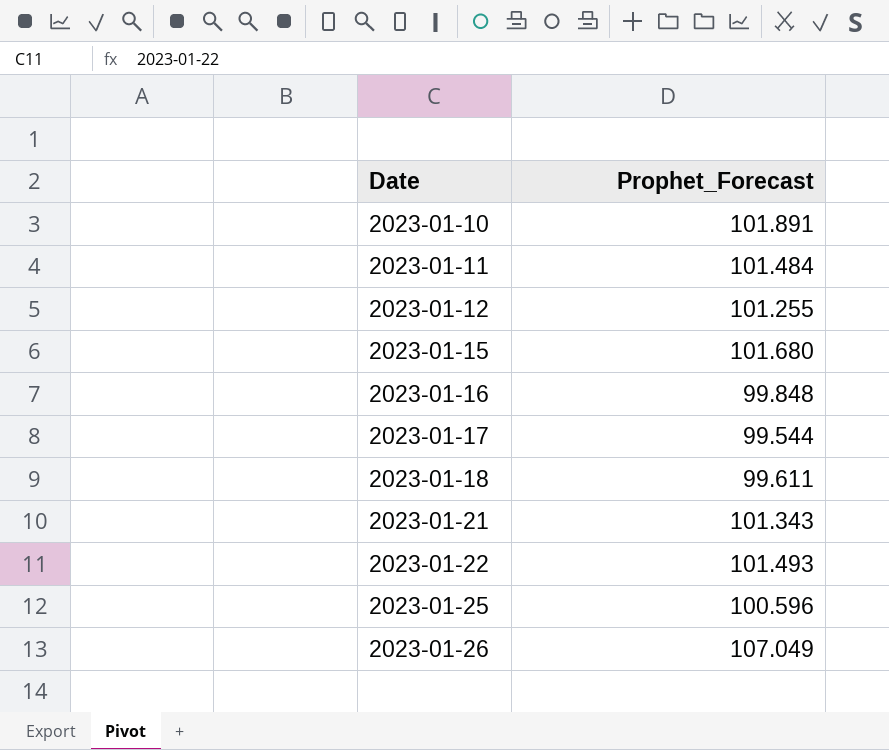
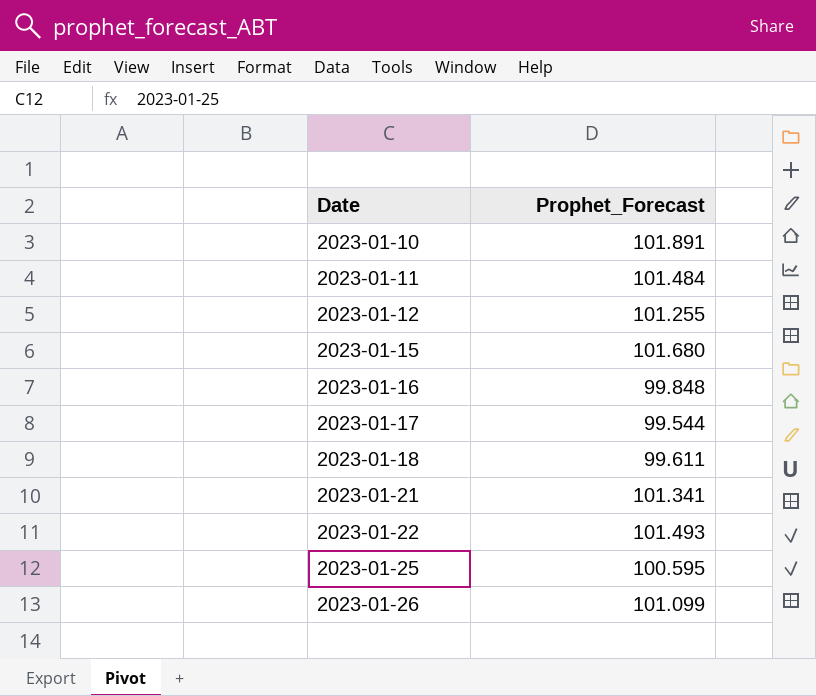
2023-01-21 | Prophet_Forecast: 101.343 -> 101.341
2023-01-25 | Prophet_Forecast: 100.596 -> 100.595
2023-01-26 | Prophet_Forecast: 107.049 -> 101.099

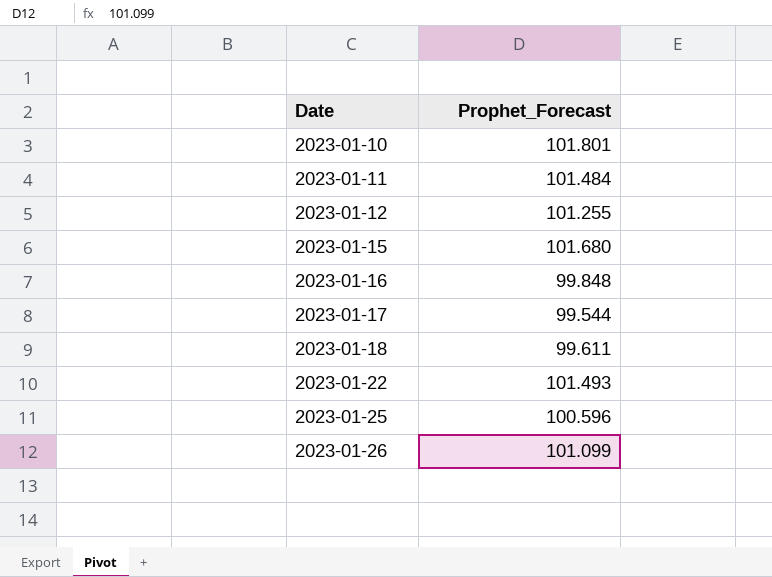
row 2023-01-21: 101.341 -> none
2023-01-10 | Prophet_Forecast: 101.891 -> 101.801
2023-01-25 | Prophet_Forecast: 100.595 -> 100.596

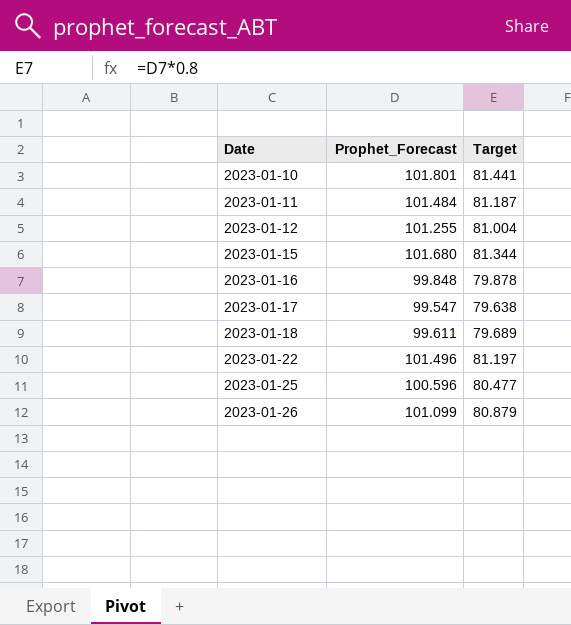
column Target | formula: none -> [Prophet_Forecast] * 0.8
2023-01-17 | Prophet_Forecast: 99.544 -> 99.547
2023-01-22 | Prophet_Forecast: 101.493 -> 101.496

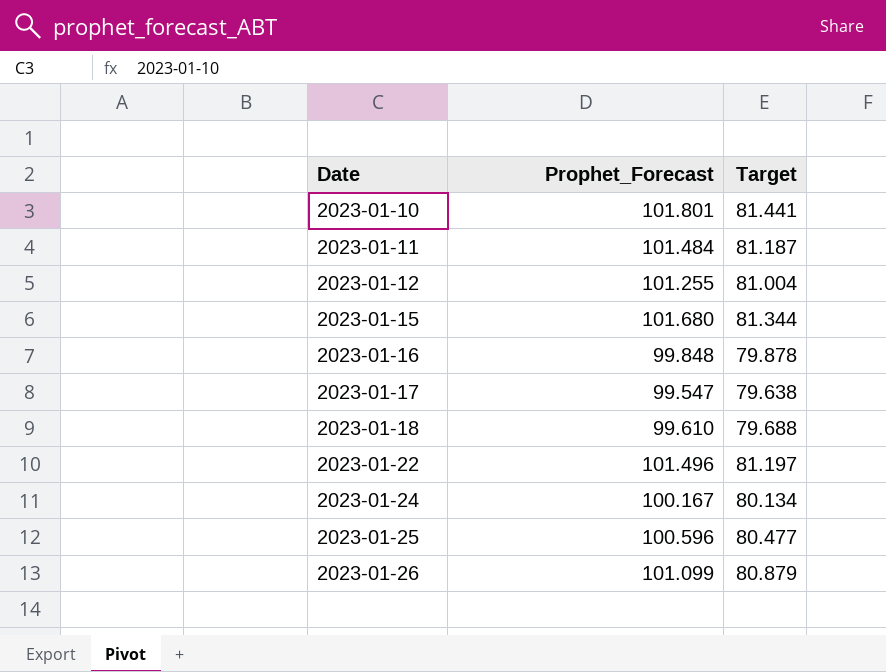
2023-01-18 | Prophet_Forecast: 99.611 -> 99.610
2023-01-18 | Target: 79.689 -> 79.688
row 2023-01-24: none -> 100.167 | 80.134

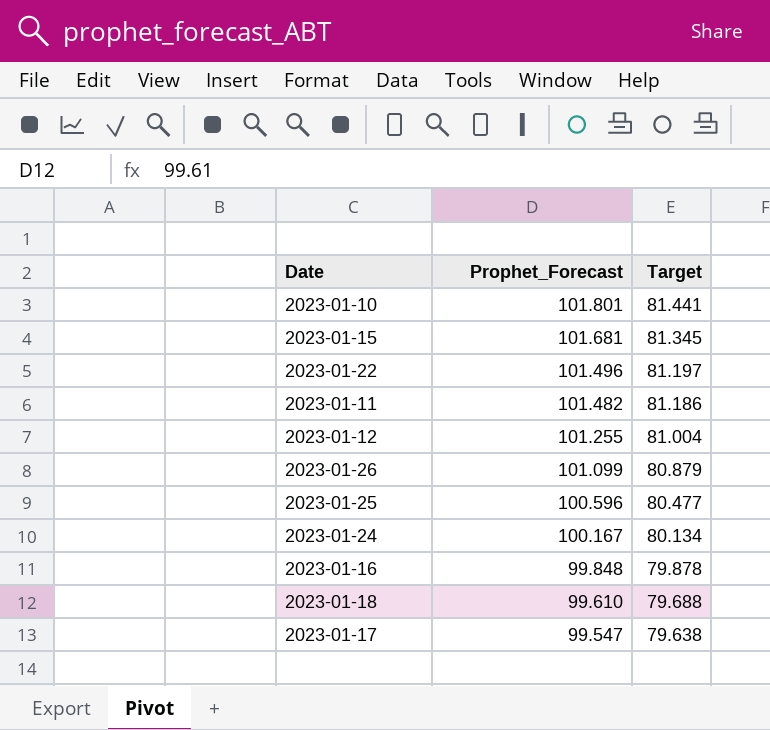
row order: Date ascending -> Prophet_Forecast descending
2023-01-15 | Prophet_Forecast: 101.680 -> 101.681
2023-01-15 | Target: 81.344 -> 81.345
2023-01-11 | Prophet_Forecast: 101.484 -> 101.482
2023-01-11 | Target: 81.187 -> 81.186

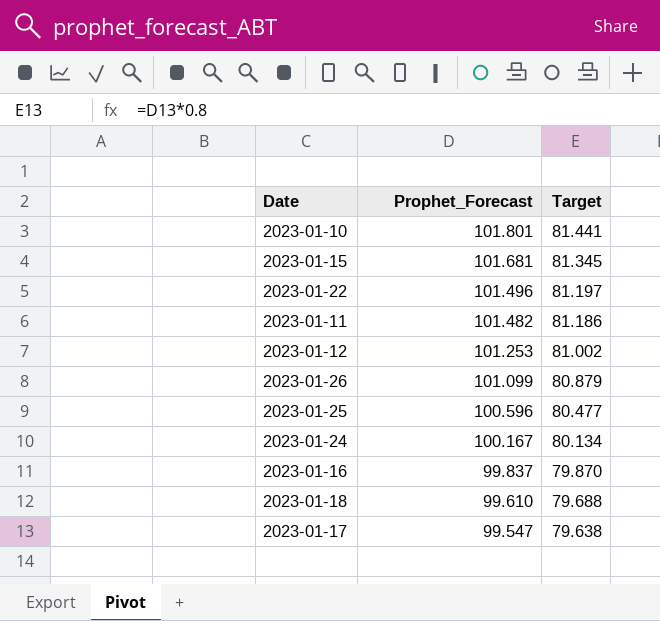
2023-01-12 | Prophet_Forecast: 101.255 -> 101.253
2023-01-12 | Target: 81.004 -> 81.002
2023-01-16 | Prophet_Forecast: 99.848 -> 99.837
2023-01-16 | Target: 79.878 -> 79.870

